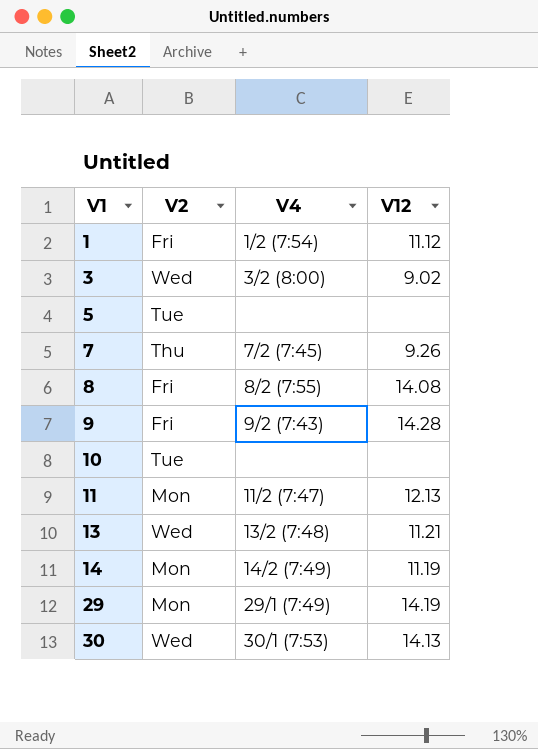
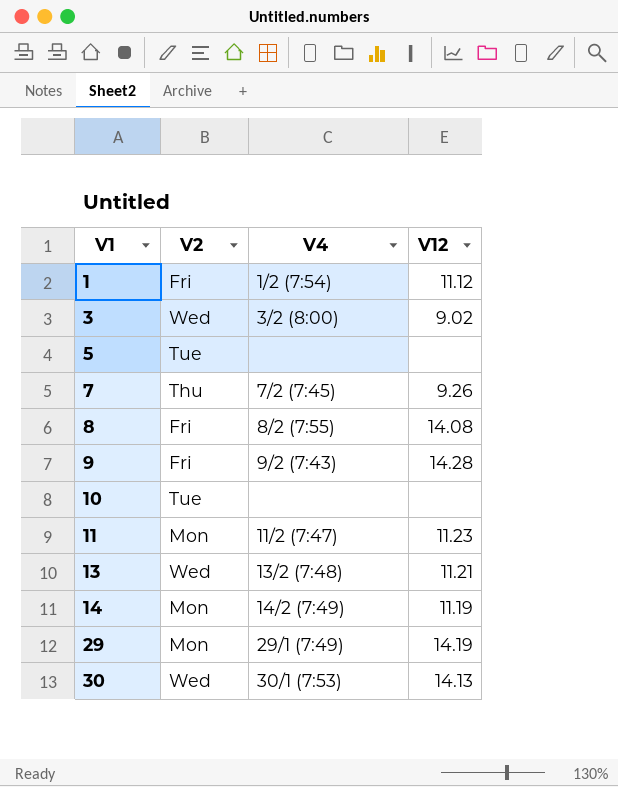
11 | V12: 12.13 -> 11.23

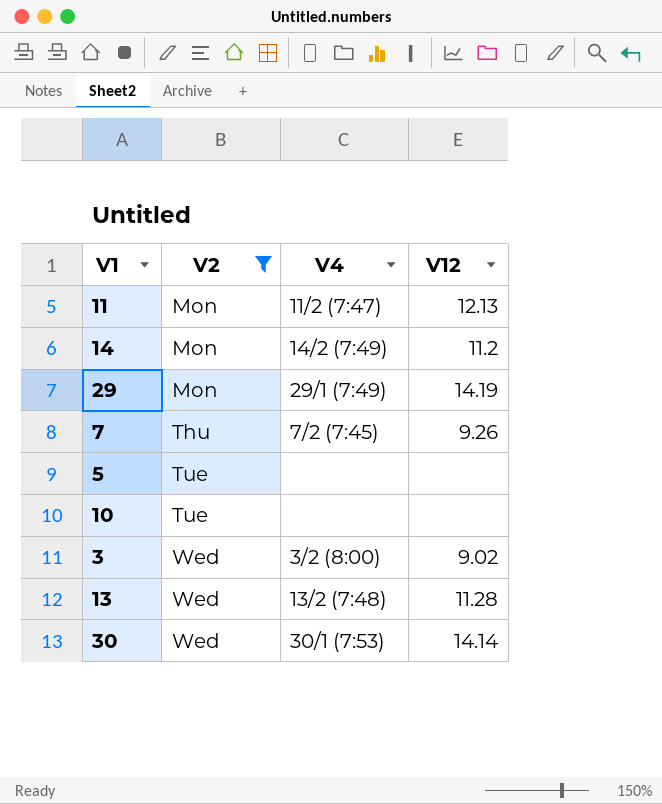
filter: none -> V2 != Fri
row order: V1 ascending -> V2 ascending
11 | V12: 11.23 -> 12.13
14 | V12: 11.19 -> 11.2
13 | V12: 11.21 -> 11.28
30 | V12: 14.13 -> 14.14

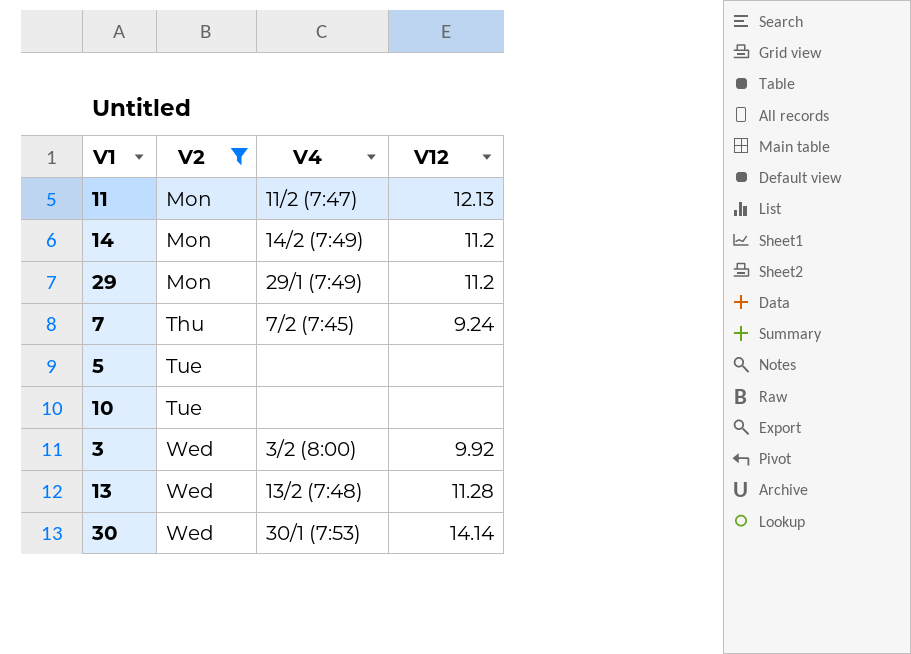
29 | V12: 14.19 -> 11.2
7 | V12: 9.26 -> 9.24
3 | V12: 9.02 -> 9.92

